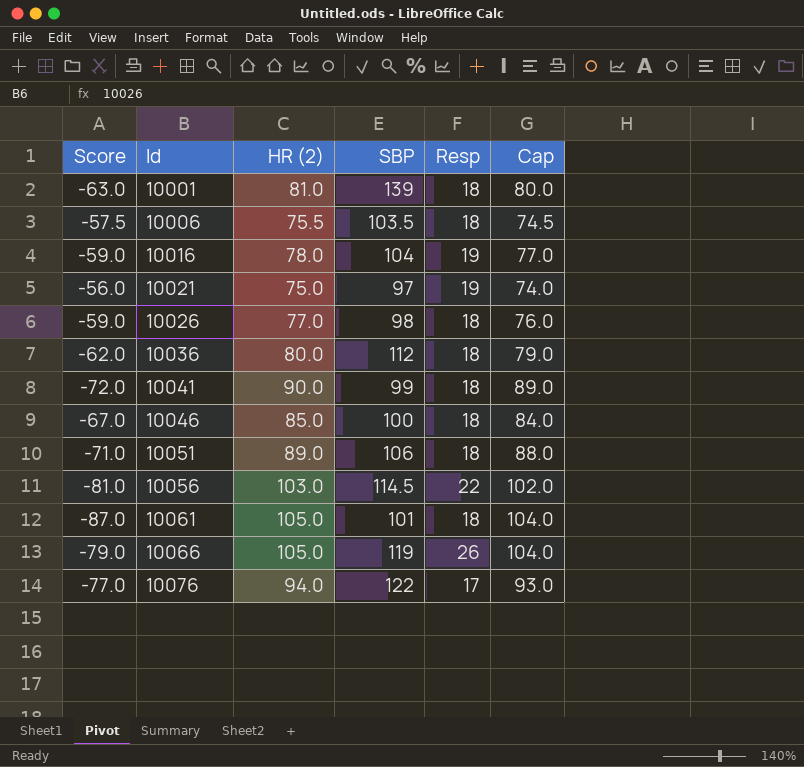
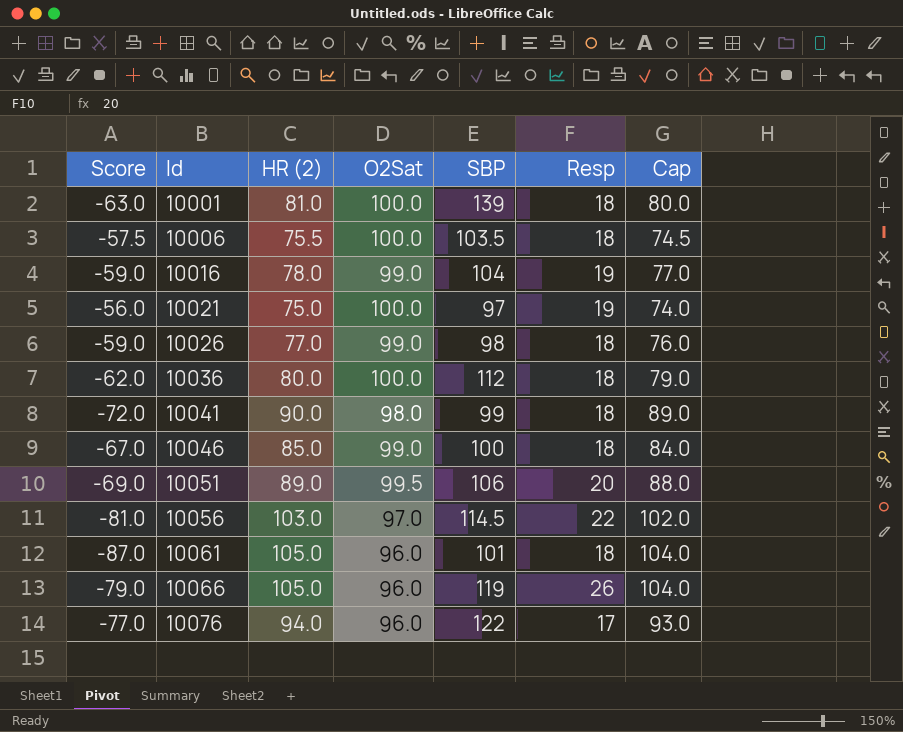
column O2Sat | position: none -> 4
10051 | Score: -71.0 -> -69.0
10051 | Resp: 18 -> 20

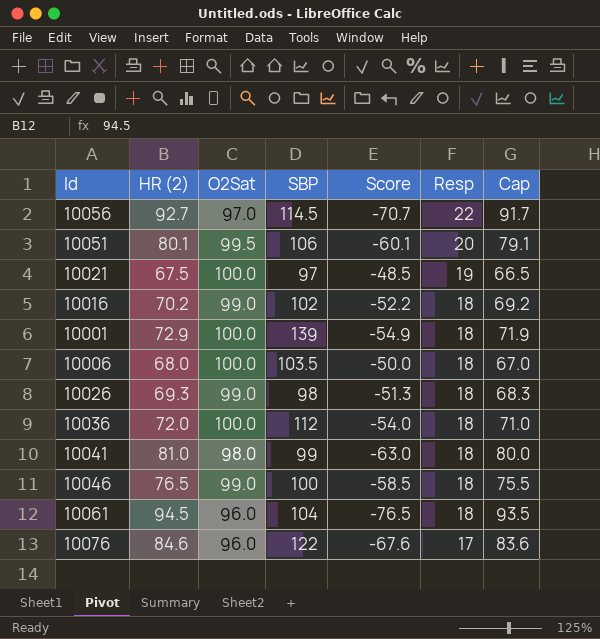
row order: Id ascending -> Resp descending
column Score | position: 1 -> 5
row 10066: -79.0 | 105.0 | 96.0 | 119 | 26 | 104.0 -> none
10056 | HR (2): 103.0 -> 92.7
10056 | Score: -81.0 -> -70.7
10056 | Cap: 102.0 -> 91.7
10051 | HR (2): 89.0 -> 80.1
10051 | Score: -69.0 -> -60.1
10051 | Cap: 88.0 -> 79.1
10021 | HR (2): 75.0 -> 67.5
10021 | Score: -56.0 -> -48.5
10021 | Cap: 74.0 -> 66.5
10016 | HR (2): 78.0 -> 70.2
10016 | SBP: 104 -> 102
10016 | Score: -59.0 -> -52.2
10016 | Resp: 19 -> 18
10016 | Cap: 77.0 -> 69.2
10001 | HR (2): 81.0 -> 72.9
10001 | Score: -63.0 -> -54.9
10001 | Cap: 80.0 -> 71.9
10006 | HR (2): 75.5 -> 68.0
10006 | Score: -57.5 -> -50.0
10006 | Cap: 74.5 -> 67.0
10026 | HR (2): 77.0 -> 69.3
10026 | Score: -59.0 -> -51.3
10026 | Cap: 76.0 -> 68.3
10036 | HR (2): 80.0 -> 72.0
10036 | Score: -62.0 -> -54.0
10036 | Cap: 79.0 -> 71.0
10041 | HR (2): 90.0 -> 81.0
10041 | Score: -72.0 -> -63.0
10041 | Cap: 89.0 -> 80.0
10046 | HR (2): 85.0 -> 76.5
10046 | Score: -67.0 -> -58.5
10046 | Cap: 84.0 -> 75.5
10061 | HR (2): 105.0 -> 94.5
10061 | SBP: 101 -> 104
10061 | Score: -87.0 -> -76.5
10061 | Cap: 104.0 -> 93.5
10076 | HR (2): 94.0 -> 84.6
10076 | Score: -77.0 -> -67.6
10076 | Cap: 93.0 -> 83.6

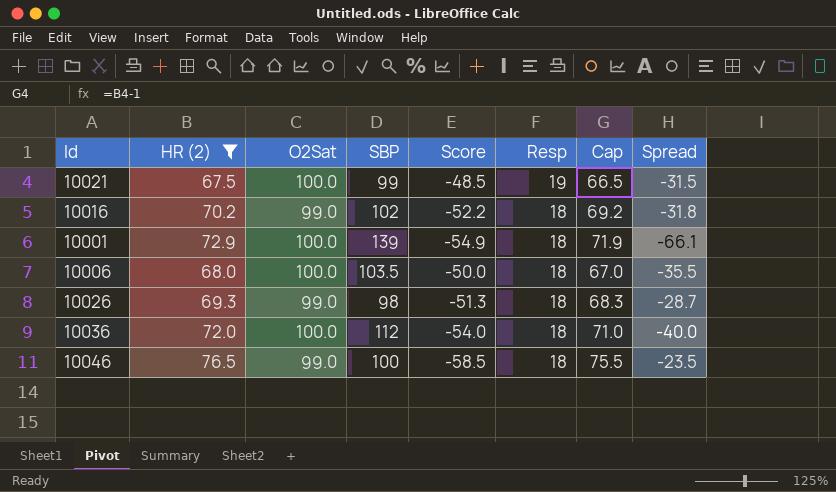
filter: none -> HR (2) <= 76.5
column Spread | formula: none -> [HR (2)] - [SBP]
10021 | SBP: 97 -> 99

